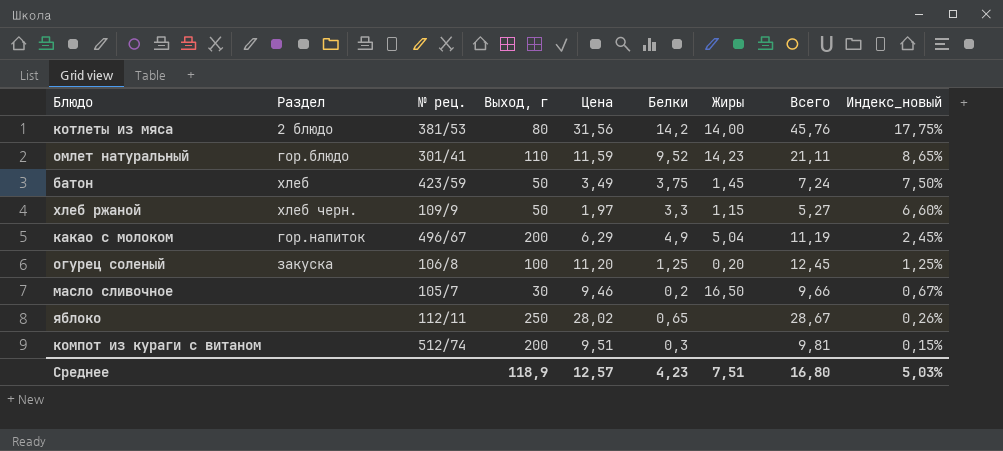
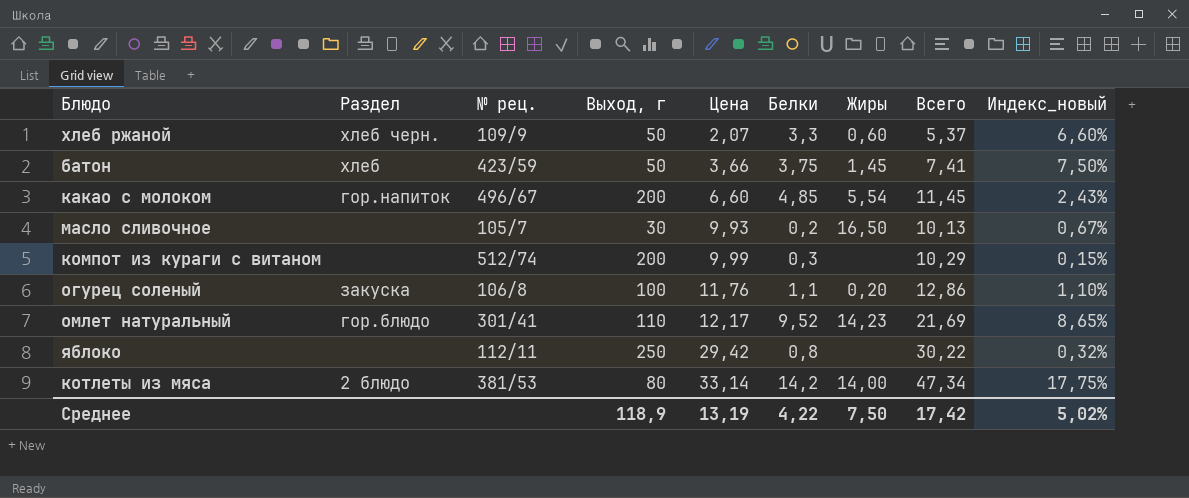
row order: Индекс_новый descending -> Цена ascending
хлеб ржаной | Цена: 1,97 -> 2,07
хлеб ржаной | Жиры: 1,15 -> 0,60
хлеб ржаной | Всего: 5,27 -> 5,37
батон | Цена: 3,49 -> 3,66
батон | Всего: 7,24 -> 7,41
какао с молоком | Цена: 6,29 -> 6,60
какао с молоком | Белки: 4,9 -> 4,85
какао с молоком | Жиры: 5,04 -> 5,54
какао с молоком | Всего: 11,19 -> 11,45
какао с молоком | Индекс_новый: 2,45% -> 2,43%
масло сливочное | Цена: 9,46 -> 9,93
масло сливочное | Всего: 9,66 -> 10,13
компот из кураги с витаном | Цена: 9,51 -> 9,99
компот из кураги с витаном | Всего: 9,81 -> 10,29
огурец соленый | Цена: 11,20 -> 11,76
огурец соленый | Белки: 1,25 -> 1,1
огурец соленый | Всего: 12,45 -> 12,86
огурец соленый | Индекс_новый: 1,25% -> 1,10%
омлет натуральный | Цена: 11,59 -> 12,17
омлет натуральный | Всего: 21,11 -> 21,69
яблоко | Цена: 28,02 -> 29,42
яблоко | Белки: 0,65 -> 0,8
яблоко | Всего: 28,67 -> 30,22
яблоко | Индекс_новый: 0,26% -> 0,32%
котлеты из мяса | Цена: 31,56 -> 33,14
котлеты из мяса | Всего: 45,76 -> 47,34
Среднее | Цена: 12,57 -> 13,19
Среднее | Белки: 4,23 -> 4,22
Среднее | Жиры: 7,51 -> 7,50
Среднее | Всего: 16,80 -> 17,42
Среднее | Индекс_новый: 5,03% -> 5,02%

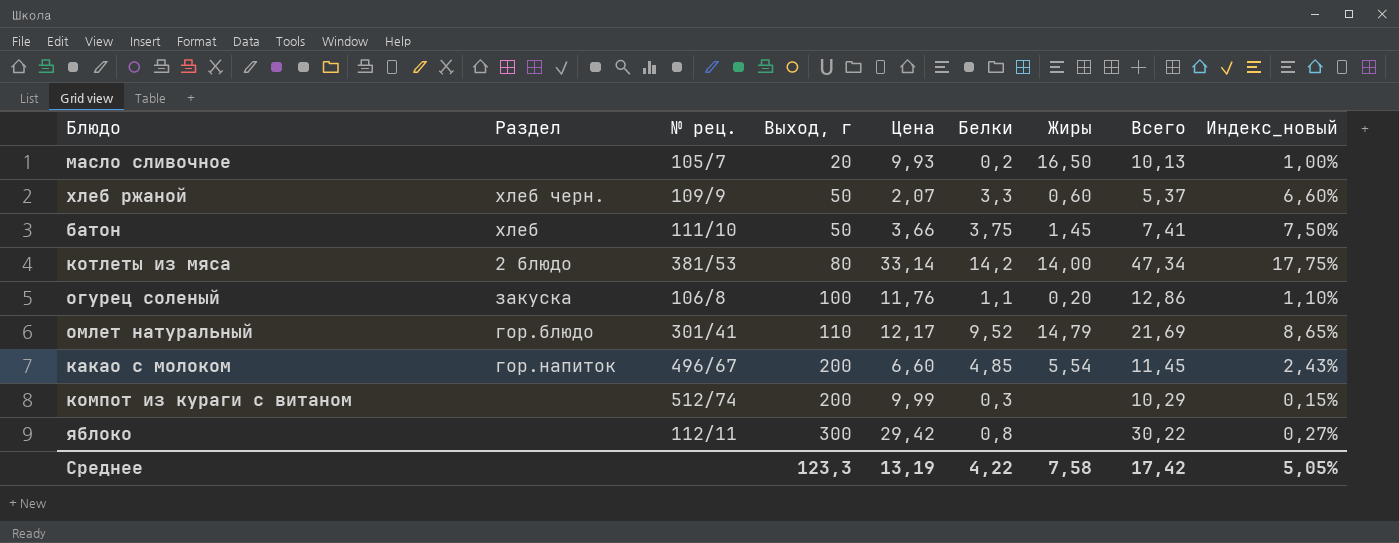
row order: Цена ascending -> Выход, г ascending
масло сливочное | Выход, г: 30 -> 20
масло сливочное | Индекс_новый: 0,67% -> 1,00%
батон | № рец.: 423/59 -> 111/10
омлет натуральный | Жиры: 14,23 -> 14,79
яблоко | Выход, г: 250 -> 300
яблоко | Индекс_новый: 0,32% -> 0,27%
Среднее | Выход, г: 118,9 -> 123,3
Среднее | Жиры: 7,50 -> 7,58
Среднее | Индекс_новый: 5,02% -> 5,05%

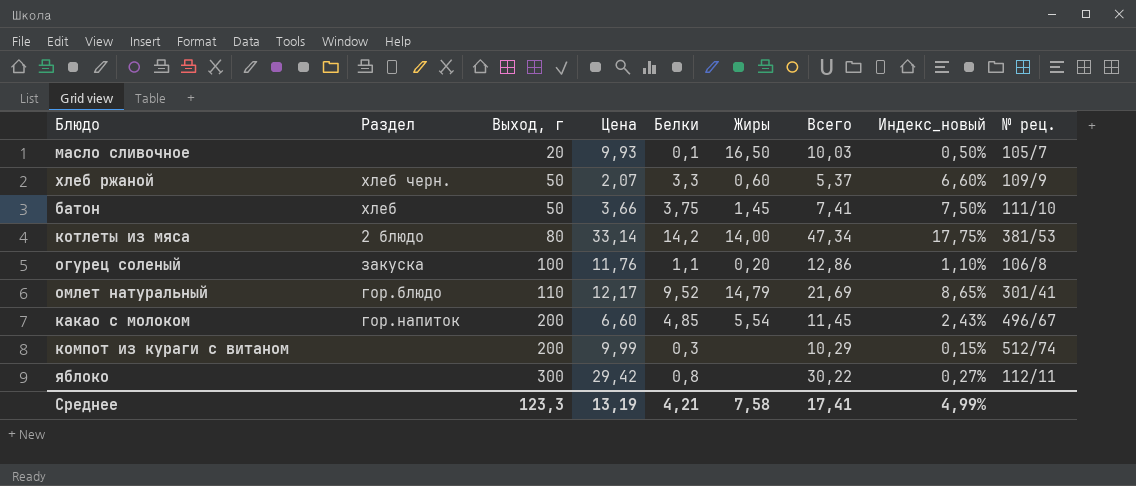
column № рец. | position: 3 -> 9
масло сливочное | Белки: 0,2 -> 0,1
масло сливочное | Всего: 10,13 -> 10,03
масло сливочное | Индекс_новый: 1,00% -> 0,50%
Среднее | Белки: 4,22 -> 4,21
Среднее | Всего: 17,42 -> 17,41
Среднее | Индекс_новый: 5,05% -> 4,99%

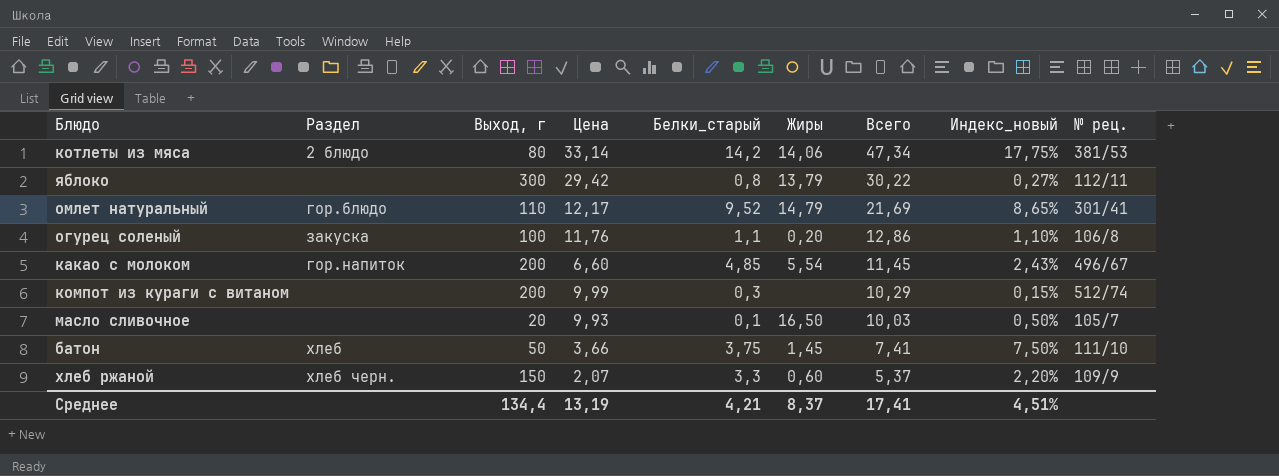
row order: Выход, г ascending -> Всего descending
column name: Белки -> Белки_старый
котлеты из мяса | Жиры: 14,00 -> 14,06
яблоко | Жиры: none -> 13,79
хлеб ржаной | Выход, г: 50 -> 150
хлеб ржаной | Индекс_новый: 6,60% -> 2,20%
Среднее | Выход, г: 123,3 -> 134,4
Среднее | Жиры: 7,58 -> 8,37
Среднее | Индекс_новый: 4,99% -> 4,51%

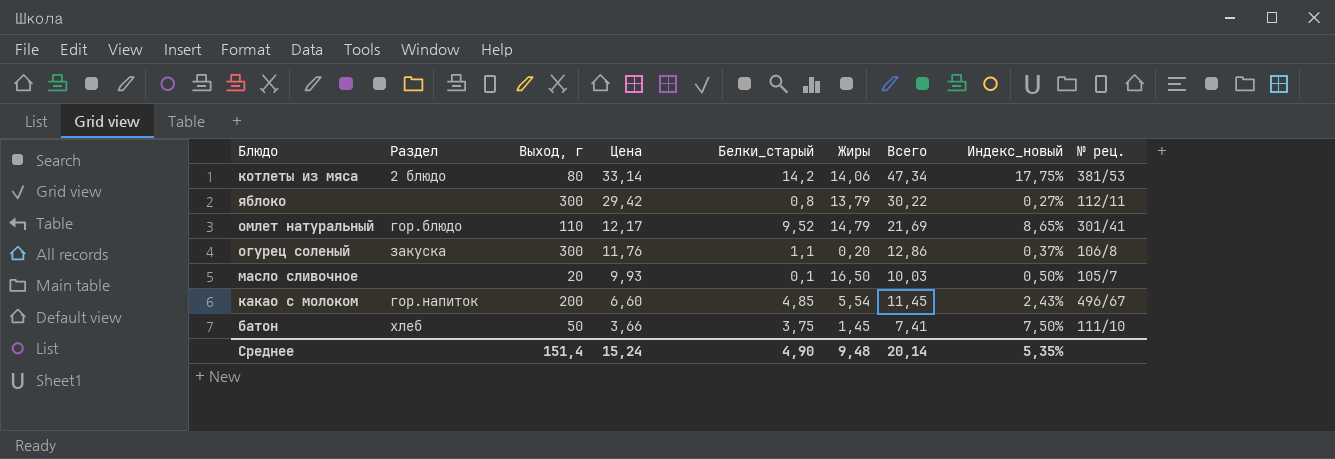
row order: Всего descending -> Цена descending
row компот из кураги с витаном: none | 200 | 9,99 | 0,3 | none | 10,29 | 0,15% | 512/74 -> none
row хлеб ржаной: хлеб черн. | 150 | 2,07 | 3,3 | 0,60 | 5,37 | 2,20% | 109/9 -> none
огурец соленый | Выход, г: 100 -> 300
огурец соленый | Индекс_новый: 1,10% -> 0,37%
Среднее | Выход, г: 134,4 -> 151,4
Среднее | Цена: 13,19 -> 15,24
Среднее | Белки_старый: 4,21 -> 4,90
Среднее | Жиры: 8,37 -> 9,48
Среднее | Всего: 17,41 -> 20,14
Среднее | Индекс_новый: 4,51% -> 5,35%

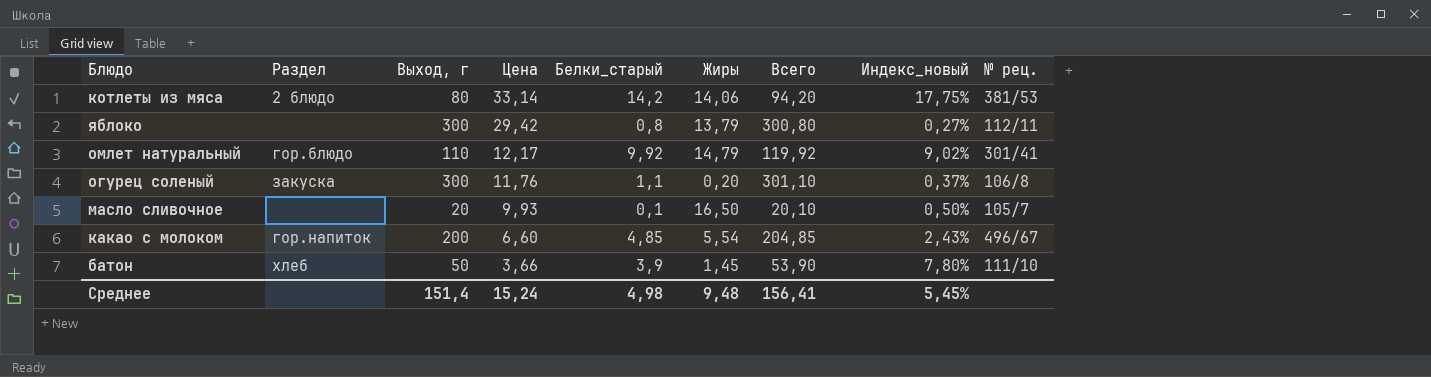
column Всего | formula: [Цена] + [Белки_старый] -> [Выход, г] + [Белки_старый]
омлет натуральный | Белки_старый: 9,52 -> 9,92
омлет натуральный | Индекс_новый: 8,65% -> 9,02%
батон | Белки_старый: 3,75 -> 3,9
батон | Индекс_новый: 7,50% -> 7,80%
Среднее | Белки_старый: 4,90 -> 4,98
Среднее | Всего: 20,14 -> 156,41
Среднее | Индекс_новый: 5,35% -> 5,45%

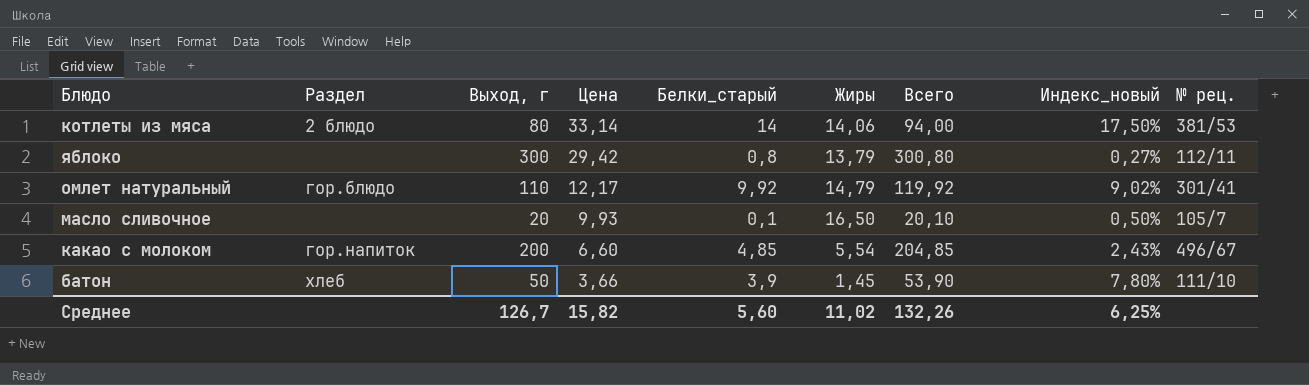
row огурец соленый: закуска | 300 | 11,76 | 1,1 | 0,20 | 301,10 | 0,37% | 106/8 -> none
котлеты из мяса | Белки_старый: 14,2 -> 14
котлеты из мяса | Всего: 94,20 -> 94,00
котлеты из мяса | Индекс_новый: 17,75% -> 17,50%
Среднее | Выход, г: 151,4 -> 126,7
Среднее | Цена: 15,24 -> 15,82
Среднее | Белки_старый: 4,98 -> 5,60
Среднее | Жиры: 9,48 -> 11,02
Среднее | Всего: 156,41 -> 132,26
Среднее | Индекс_новый: 5,45% -> 6,25%

